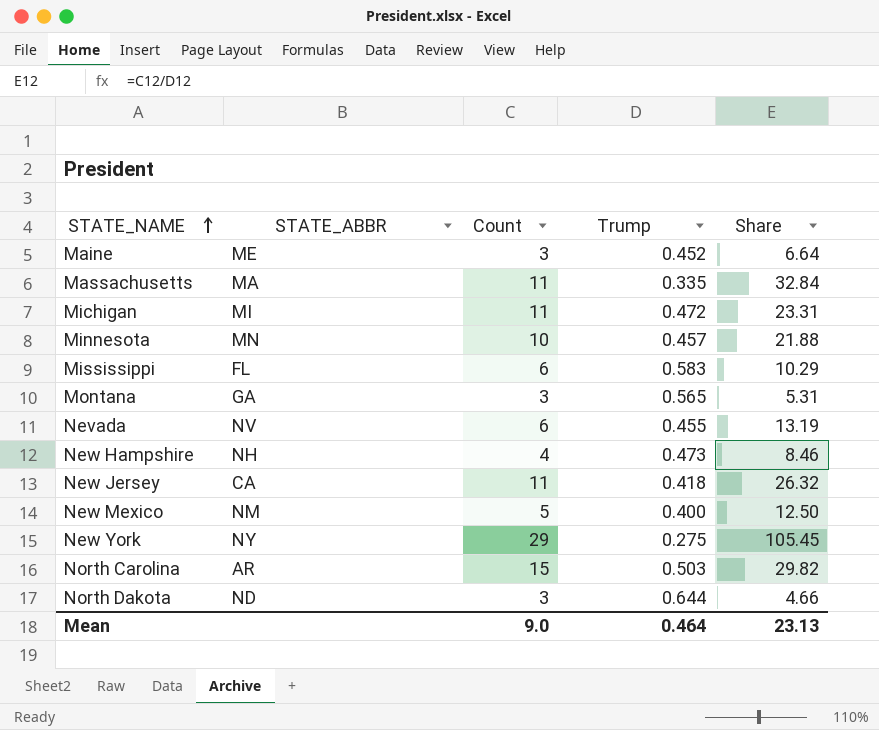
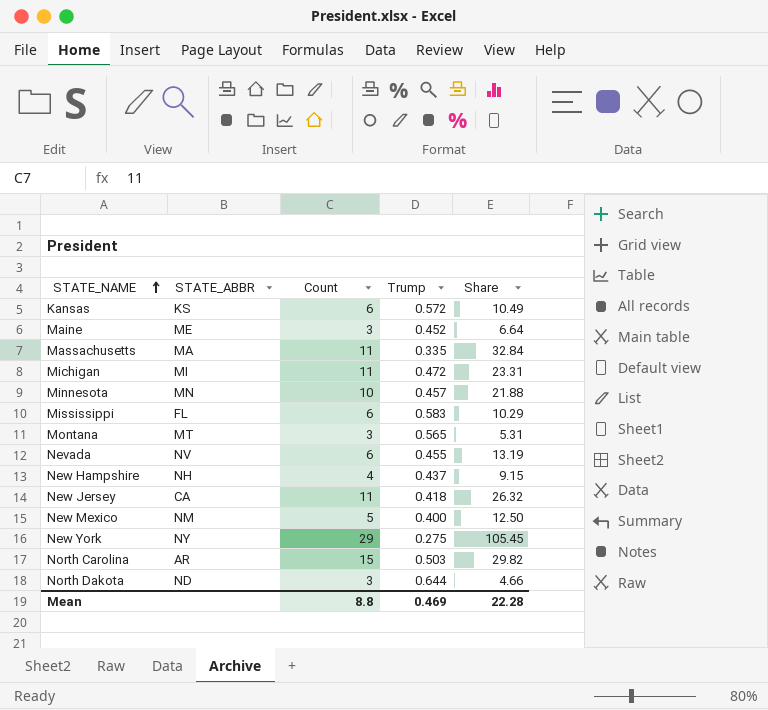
row Kansas: none -> KS | 6 | 0.572 | 10.49
Montana | STATE_ABBR: GA -> MT
New Hampshire | Trump: 0.473 -> 0.437
New Hampshire | Share: 8.46 -> 9.15
Mean | Count: 9.0 -> 8.8
Mean | Trump: 0.464 -> 0.469
Mean | Share: 23.13 -> 22.28

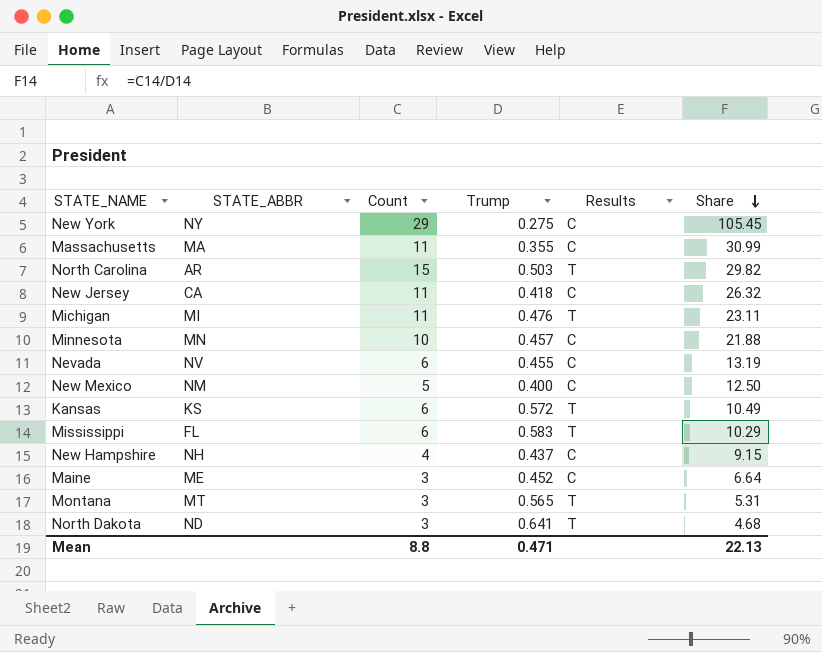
row order: STATE_NAME ascending -> Share descending
column Results | position: none -> 5
Massachusetts | Trump: 0.335 -> 0.355
Massachusetts | Share: 32.84 -> 30.99
Michigan | Trump: 0.472 -> 0.476
Michigan | Share: 23.31 -> 23.11
North Dakota | Trump: 0.644 -> 0.641
North Dakota | Share: 4.66 -> 4.68
Mean | Trump: 0.469 -> 0.471
Mean | Share: 22.28 -> 22.13

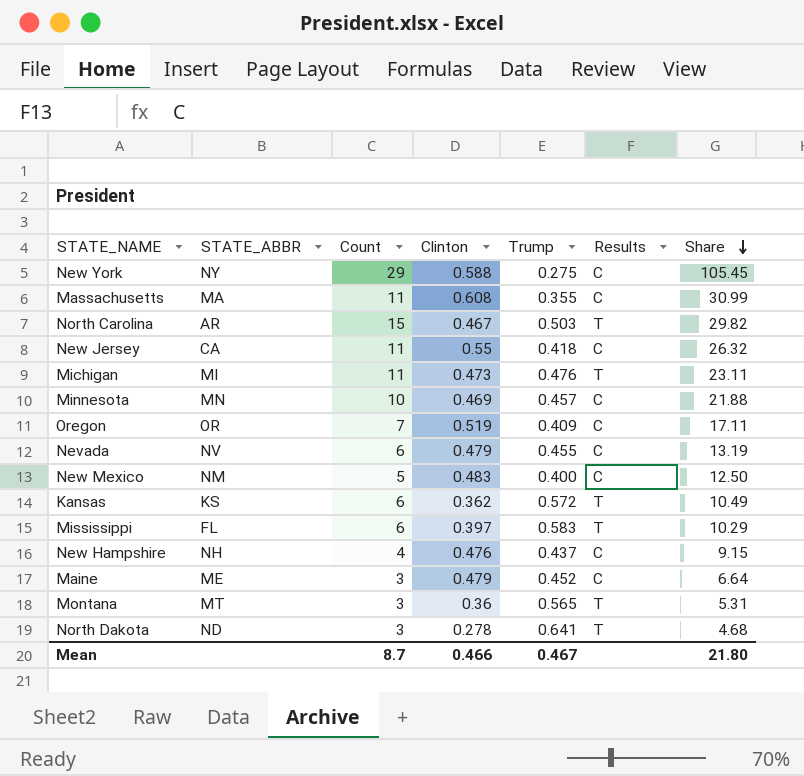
column Clinton | position: none -> 4
row Oregon: none -> OR | 7 | 0.519 | 0.409 | C | 17.11
Mean | Count: 8.8 -> 8.7
Mean | Trump: 0.471 -> 0.467
Mean | Share: 22.13 -> 21.80

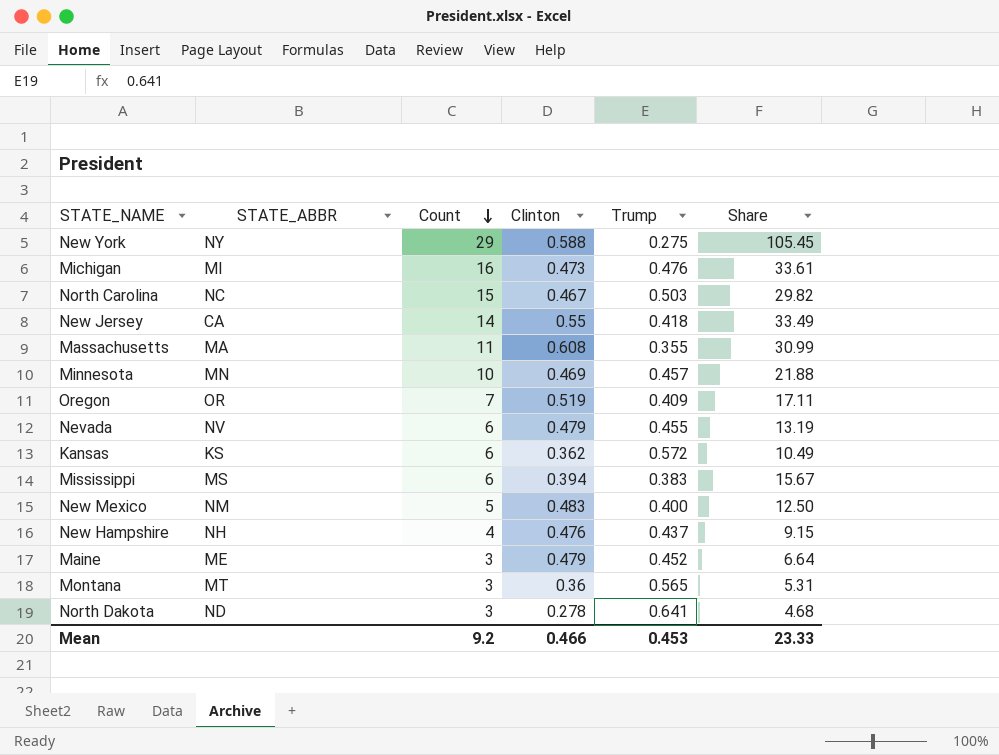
row order: Share descending -> Count descending
column Results | position: 6 -> none
Michigan | Count: 11 -> 16
Michigan | Share: 23.11 -> 33.61
North Carolina | STATE_ABBR: AR -> NC
New Jersey | Count: 11 -> 14
New Jersey | Share: 26.32 -> 33.49
Mississippi | STATE_ABBR: FL -> MS
Mississippi | Clinton: 0.397 -> 0.394
Mississippi | Trump: 0.583 -> 0.383
Mississippi | Share: 10.29 -> 15.67
Mean | Count: 8.7 -> 9.2
Mean | Trump: 0.467 -> 0.453
Mean | Share: 21.80 -> 23.33

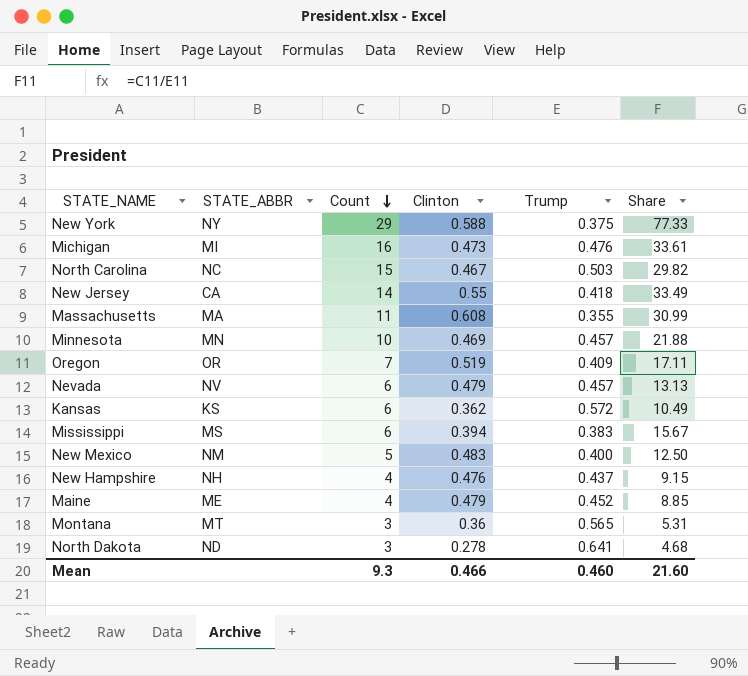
New York | Trump: 0.275 -> 0.375
New York | Share: 105.45 -> 77.33
Nevada | Trump: 0.455 -> 0.457
Nevada | Share: 13.19 -> 13.13
Maine | Count: 3 -> 4
Maine | Share: 6.64 -> 8.85
Mean | Count: 9.2 -> 9.3
Mean | Trump: 0.453 -> 0.460
Mean | Share: 23.33 -> 21.60

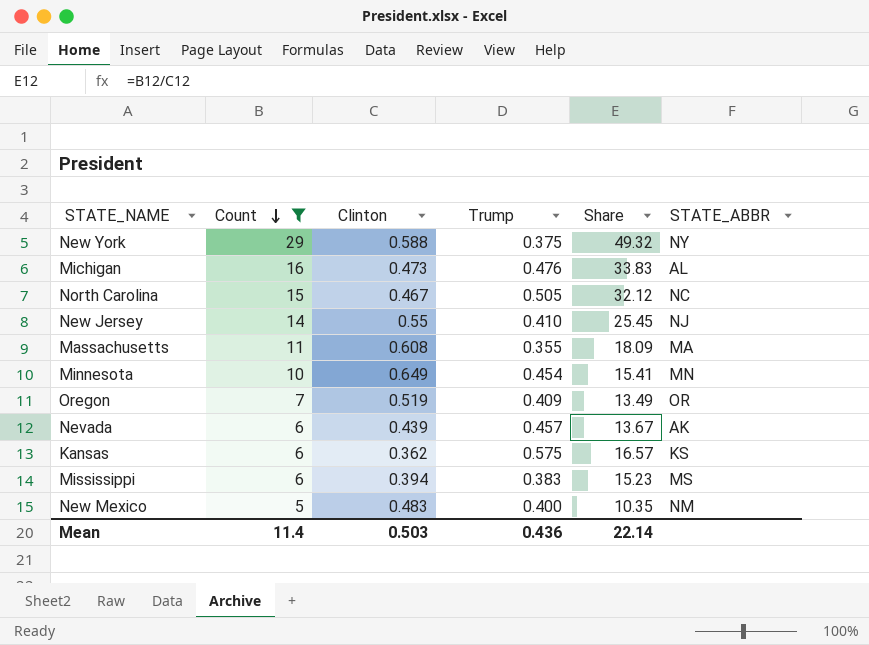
filter: none -> Count >= 5
column Share | formula: [Count] / [Trump] -> [Count] / [Clinton]
column STATE_ABBR | position: 2 -> 6
Michigan | STATE_ABBR: MI -> AL
North Carolina | Trump: 0.503 -> 0.505
New Jersey | Trump: 0.418 -> 0.410
New Jersey | STATE_ABBR: CA -> NJ
Minnesota | Clinton: 0.469 -> 0.649
Minnesota | Trump: 0.457 -> 0.454
Nevada | Clinton: 0.479 -> 0.439
Nevada | STATE_ABBR: NV -> AK
Kansas | Trump: 0.572 -> 0.575
Mean | Count: 9.3 -> 11.4
Mean | Clinton: 0.466 -> 0.503
Mean | Trump: 0.460 -> 0.436
Mean | Share: 21.60 -> 22.14

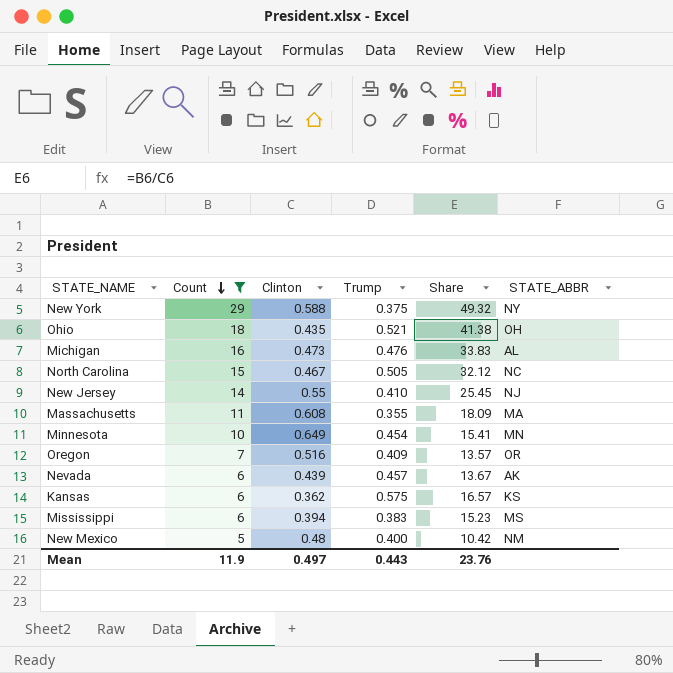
row Ohio: none -> 18 | 0.435 | 0.521 | 41.38 | OH
Oregon | Clinton: 0.519 -> 0.516
Oregon | Share: 13.49 -> 13.57
New Mexico | Clinton: 0.483 -> 0.48
New Mexico | Share: 10.35 -> 10.42
Mean | Count: 11.4 -> 11.9
Mean | Clinton: 0.503 -> 0.497
Mean | Trump: 0.436 -> 0.443
Mean | Share: 22.14 -> 23.76

